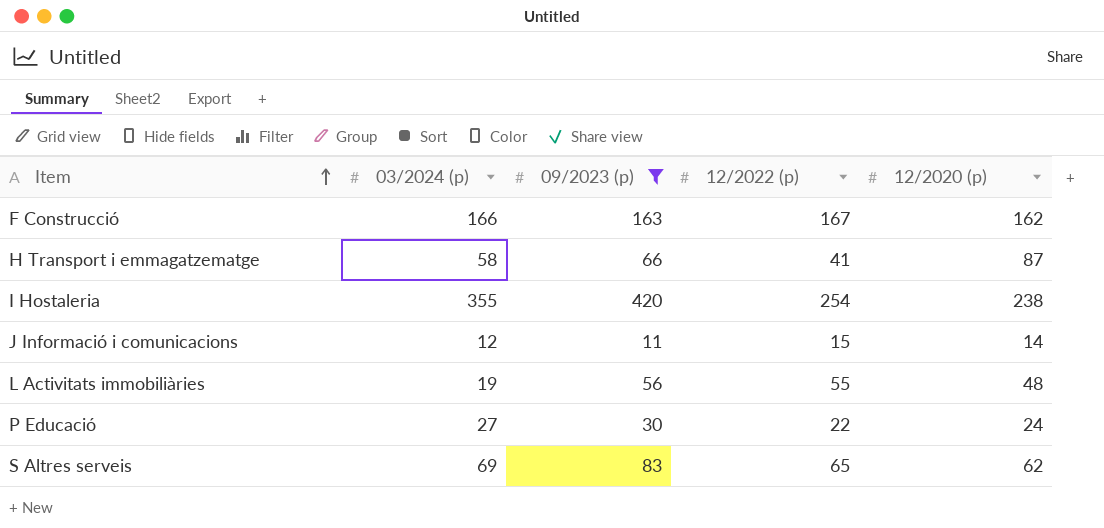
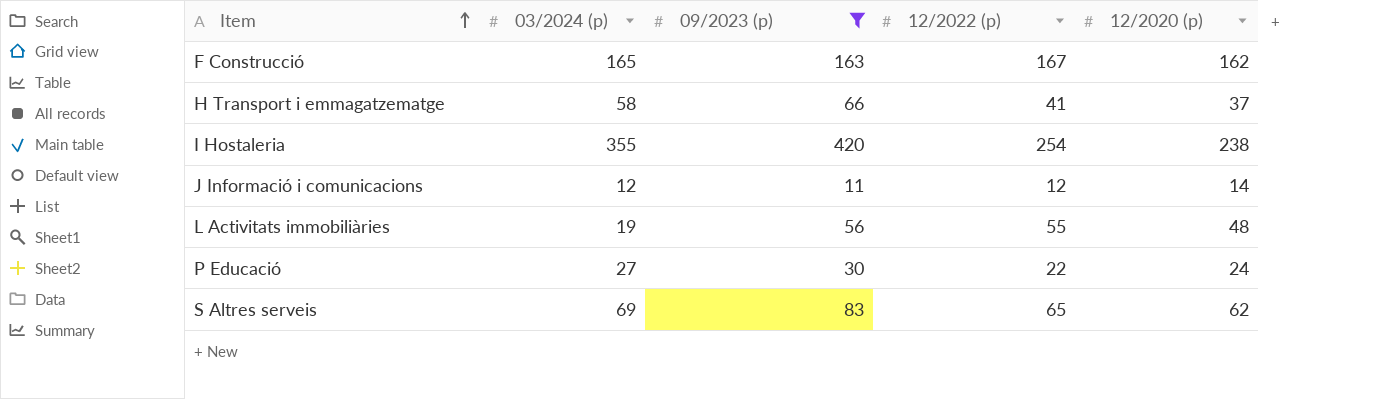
F Construcció | 03/2024 (p): 166 -> 165
H Transport i emmagatzematge | 12/2020 (p): 87 -> 37
J Informació i comunicacions | 12/2022 (p): 15 -> 12

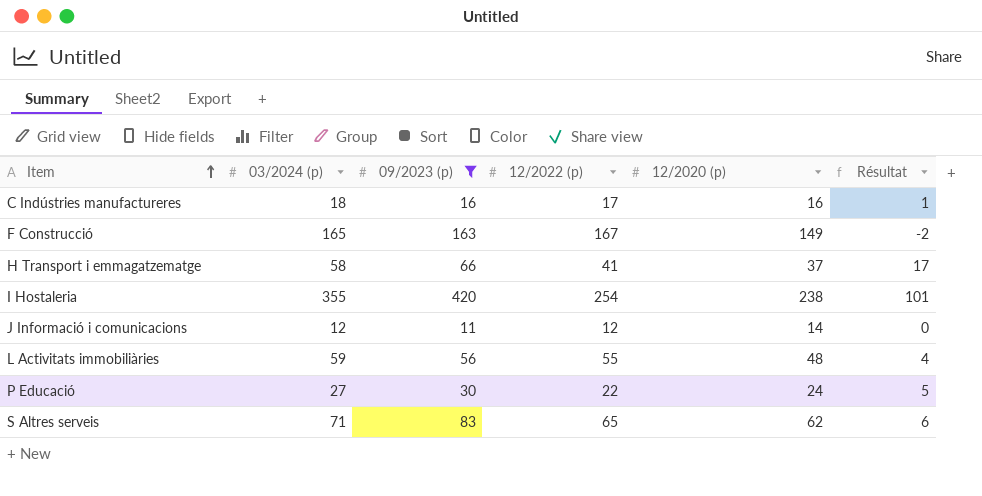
column Résultat | formula: none -> [03/2024 (p)] - [12/2022 (p)]
row C Indústries manufactureres: none -> 18 | 16 | 17 | 16 | 1
F Construcció | 12/2020 (p): 162 -> 149
L Activitats immobiliàries | 03/2024 (p): 19 -> 59
S Altres serveis | 03/2024 (p): 69 -> 71

